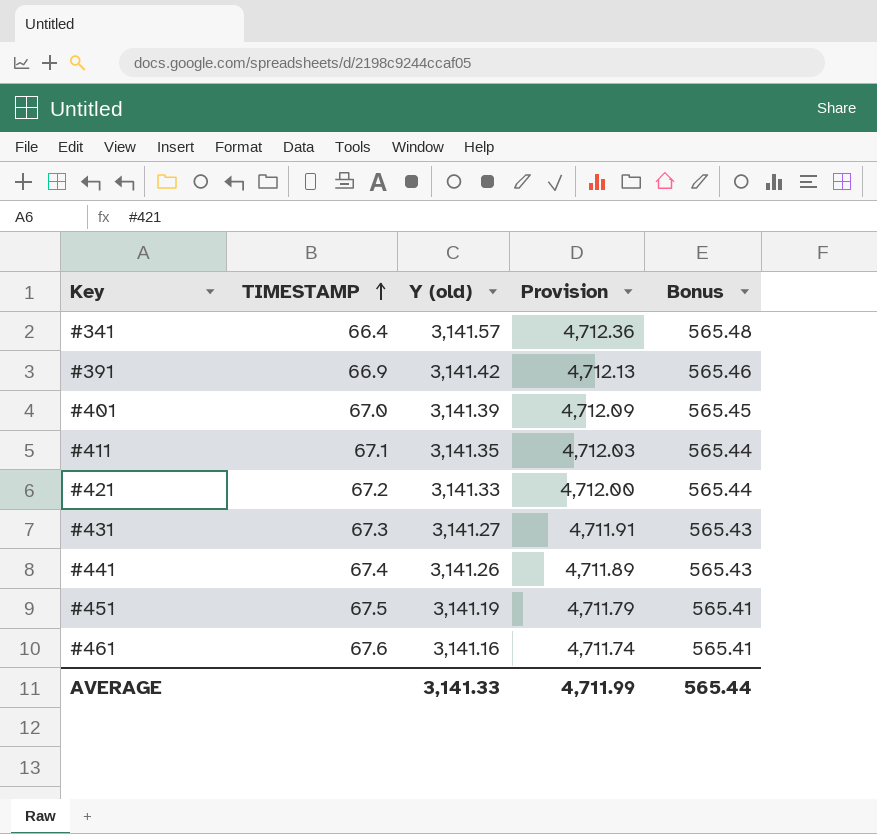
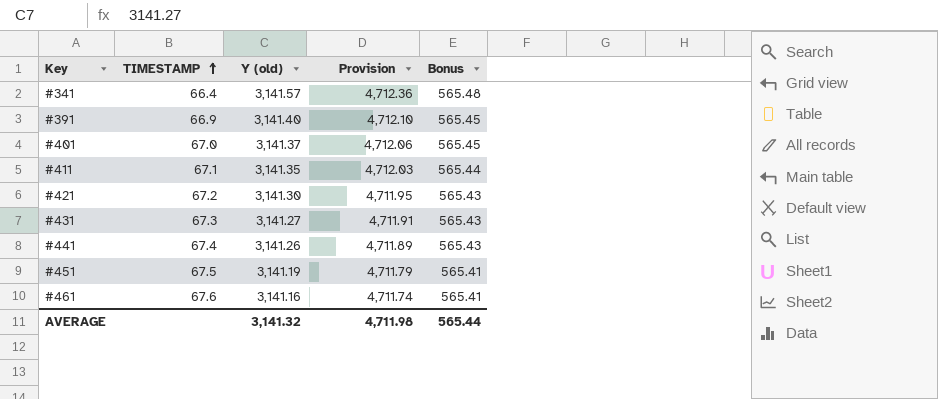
#391 | Y (old): 3,141.42 -> 3,141.40
#391 | Provision: 4,712.13 -> 4,712.10
#391 | Bonus: 565.46 -> 565.45
#401 | Y (old): 3,141.39 -> 3,141.37
#401 | Provision: 4,712.09 -> 4,712.06
#421 | Y (old): 3,141.33 -> 3,141.30
#421 | Provision: 4,712.00 -> 4,711.95
#421 | Bonus: 565.44 -> 565.43
AVERAGE | Y (old): 3,141.33 -> 3,141.32
AVERAGE | Provision: 4,711.99 -> 4,711.98

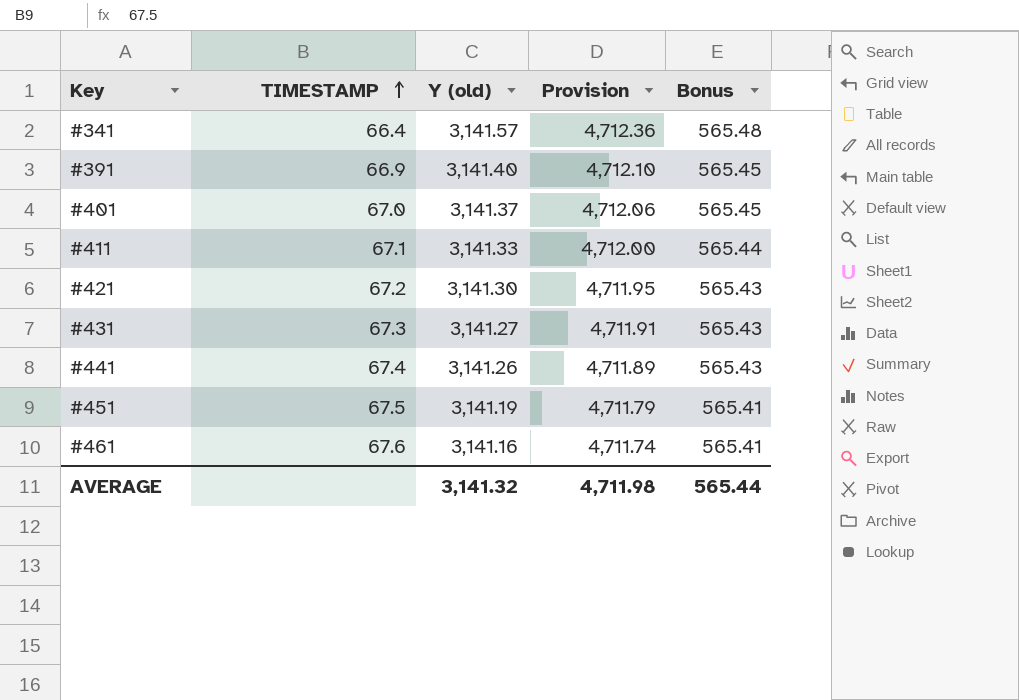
#411 | Y (old): 3,141.35 -> 3,141.33
#411 | Provision: 4,712.03 -> 4,712.00

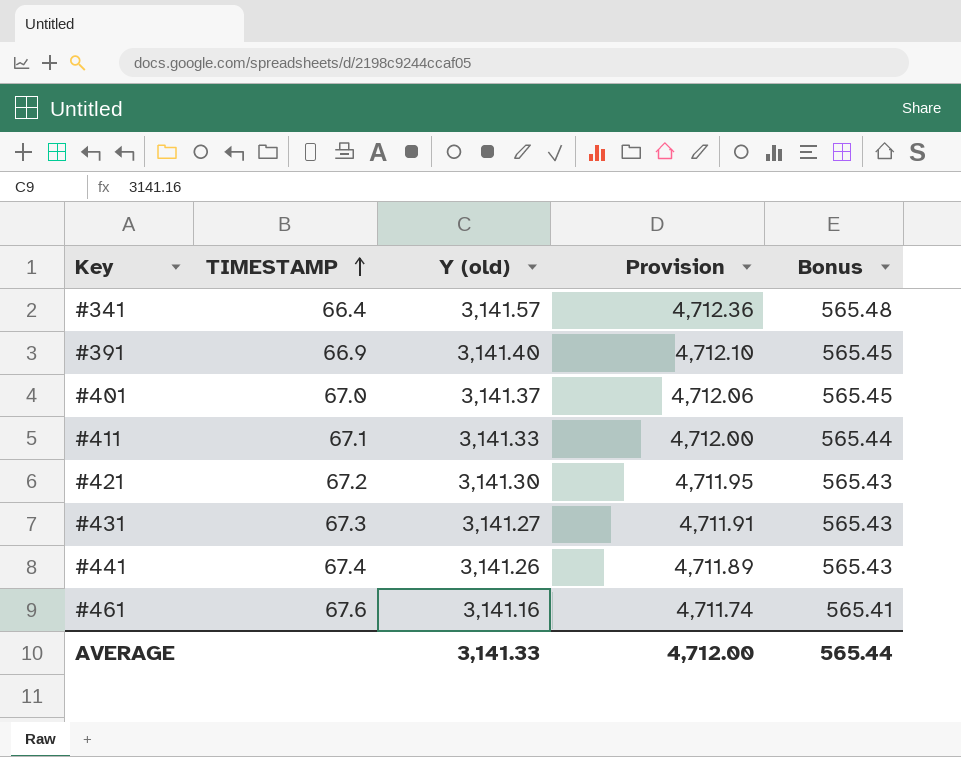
row #451: 67.5 | 3,141.19 | 4,711.79 | 565.41 -> none
AVERAGE | Y (old): 3,141.32 -> 3,141.33
AVERAGE | Provision: 4,711.98 -> 4,712.00

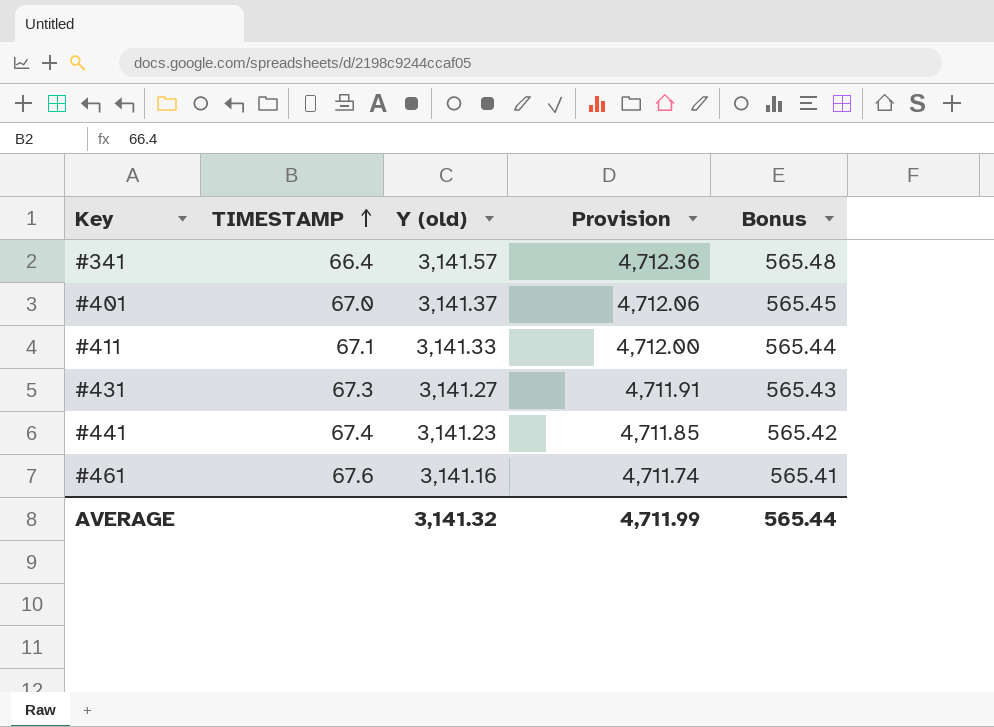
row #391: 66.9 | 3,141.40 | 4,712.10 | 565.45 -> none
row #421: 67.2 | 3,141.30 | 4,711.95 | 565.43 -> none
#441 | Y (old): 3,141.26 -> 3,141.23
#441 | Provision: 4,711.89 -> 4,711.85
#441 | Bonus: 565.43 -> 565.42
AVERAGE | Y (old): 3,141.33 -> 3,141.32
AVERAGE | Provision: 4,712.00 -> 4,711.99

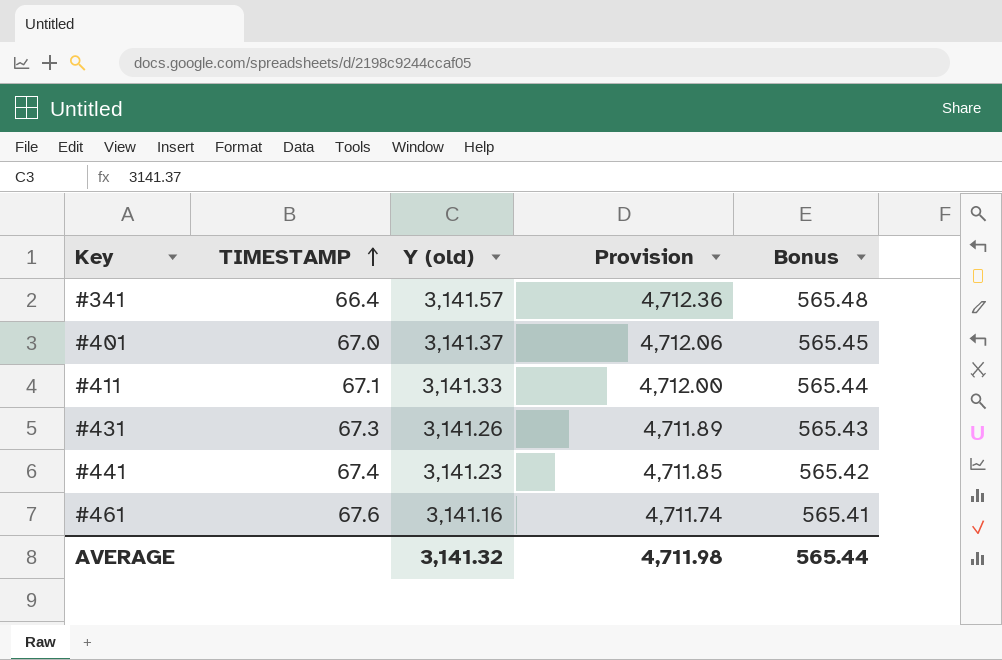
#431 | Y (old): 3,141.27 -> 3,141.26
#431 | Provision: 4,711.91 -> 4,711.89
AVERAGE | Provision: 4,711.99 -> 4,711.98

